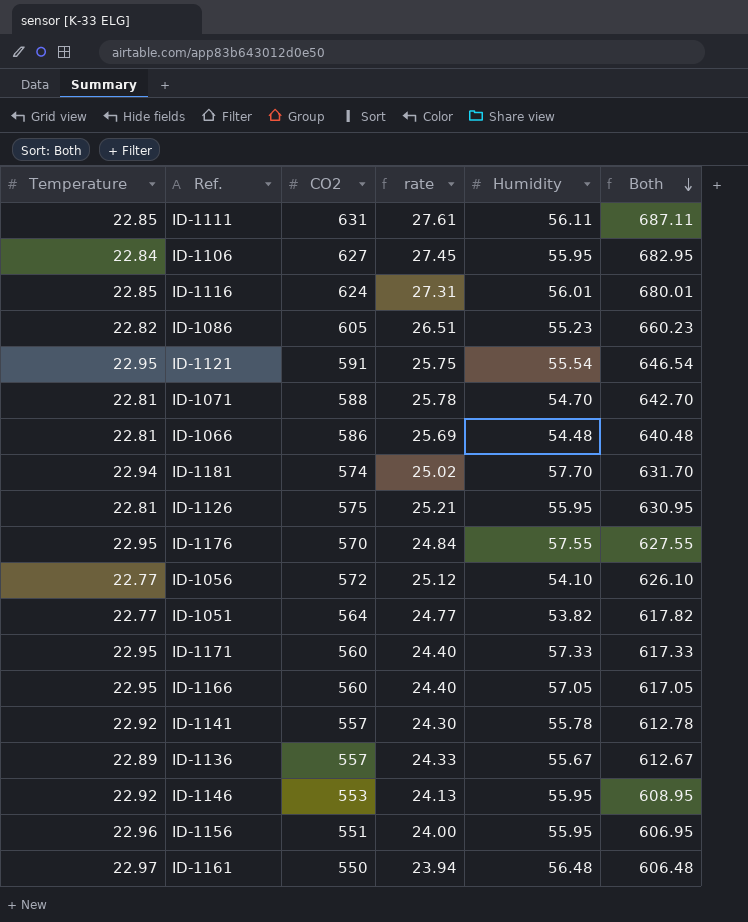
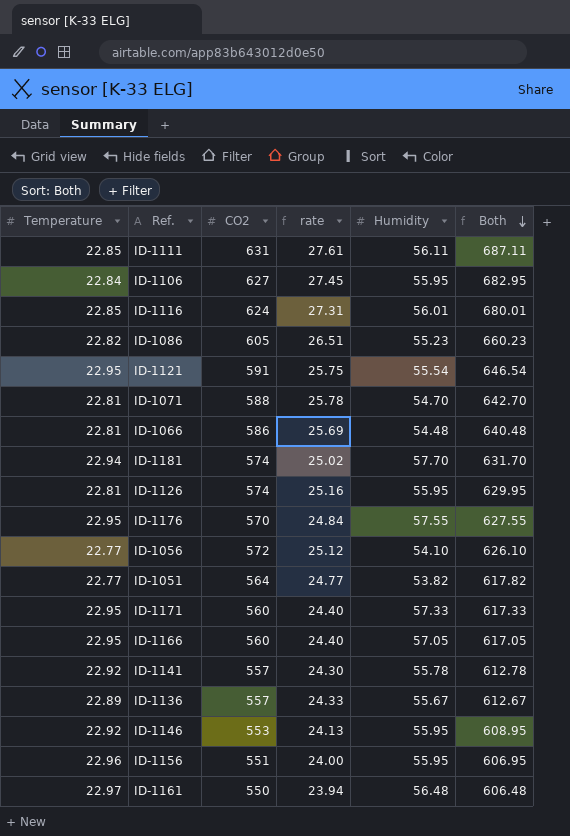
ID-1126 | CO2: 575 -> 574
ID-1126 | rate: 25.21 -> 25.16
ID-1126 | Both: 630.95 -> 629.95

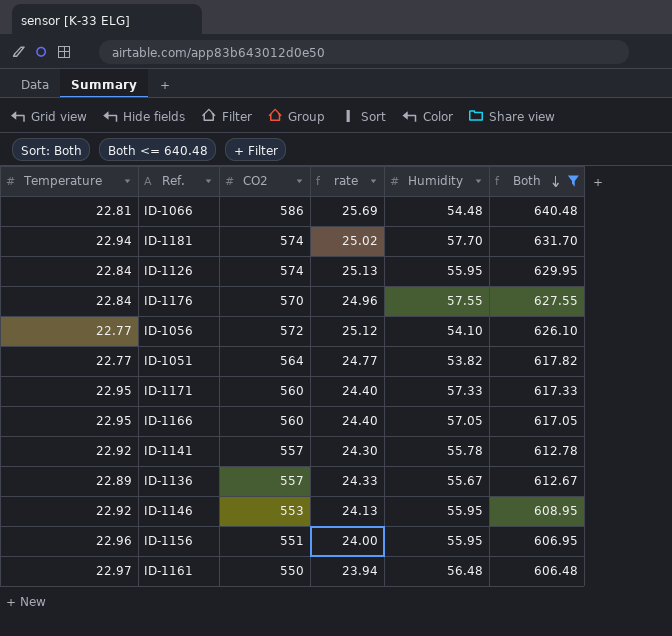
filter: none -> Both <= 640.48
ID-1126 | Temperature: 22.81 -> 22.84
ID-1126 | rate: 25.16 -> 25.13
ID-1176 | Temperature: 22.95 -> 22.84
ID-1176 | rate: 24.84 -> 24.96

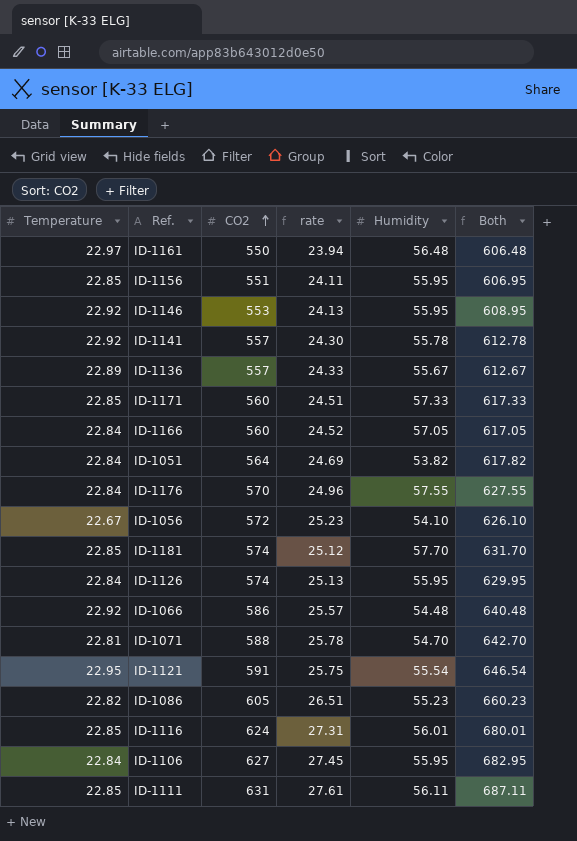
filter: Both <= 640.48 -> none
row order: Both descending -> CO2 ascending
ID-1156 | Temperature: 22.96 -> 22.85
ID-1156 | rate: 24.00 -> 24.11
ID-1171 | Temperature: 22.95 -> 22.85
ID-1171 | rate: 24.40 -> 24.51
ID-1166 | Temperature: 22.95 -> 22.84
ID-1166 | rate: 24.40 -> 24.52
ID-1051 | Temperature: 22.77 -> 22.84
ID-1051 | rate: 24.77 -> 24.69
ID-1056 | Temperature: 22.77 -> 22.67
ID-1056 | rate: 25.12 -> 25.23
ID-1181 | Temperature: 22.94 -> 22.85
ID-1181 | rate: 25.02 -> 25.12
ID-1066 | Temperature: 22.81 -> 22.92
ID-1066 | rate: 25.69 -> 25.57

